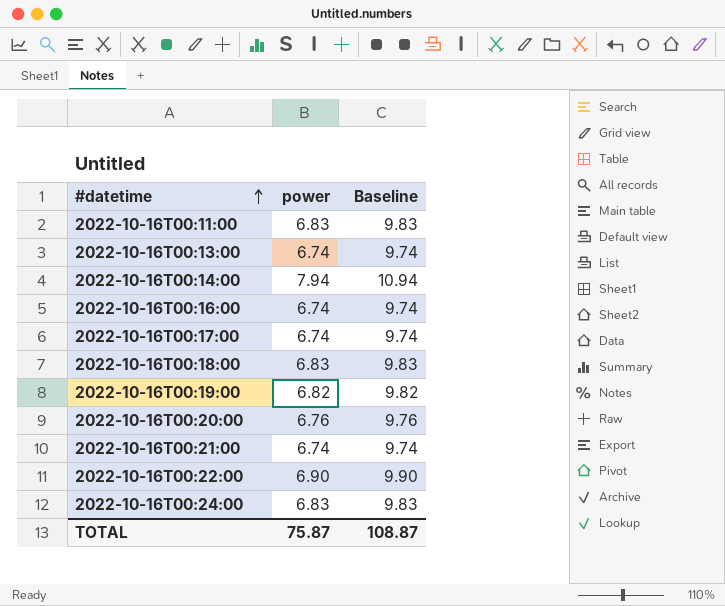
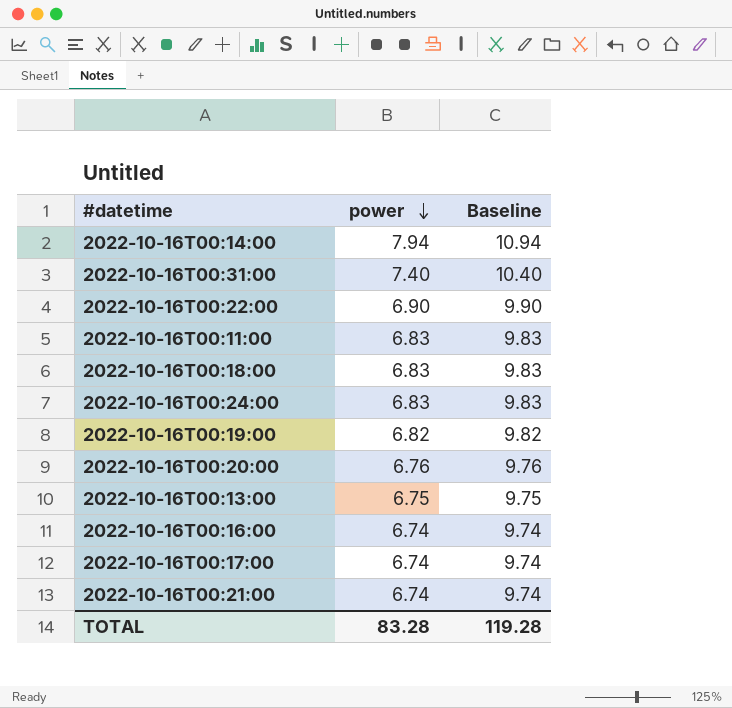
row order: #datetime ascending -> power descending
row 2022-10-16T00:31:00: none -> 7.40 | 10.40
2022-10-16T00:13:00 | power: 6.74 -> 6.75
2022-10-16T00:13:00 | Baseline: 9.74 -> 9.75
TOTAL | power: 75.87 -> 83.28
TOTAL | Baseline: 108.87 -> 119.28

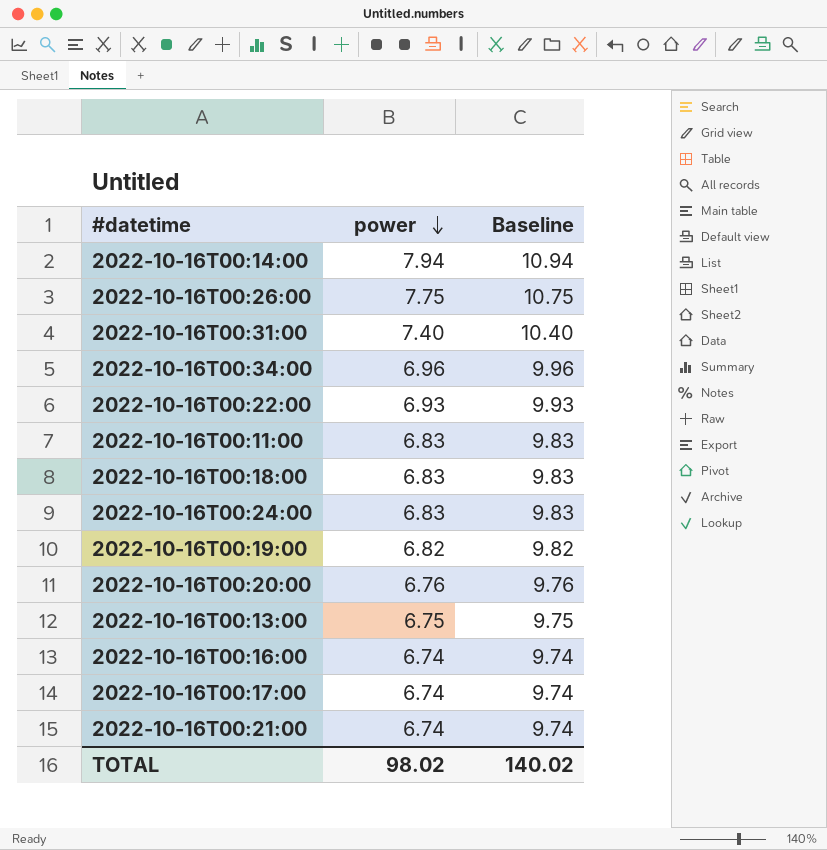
row 2022-10-16T00:26:00: none -> 7.75 | 10.75
row 2022-10-16T00:34:00: none -> 6.96 | 9.96
2022-10-16T00:22:00 | power: 6.90 -> 6.93
2022-10-16T00:22:00 | Baseline: 9.90 -> 9.93
TOTAL | power: 83.28 -> 98.02
TOTAL | Baseline: 119.28 -> 140.02

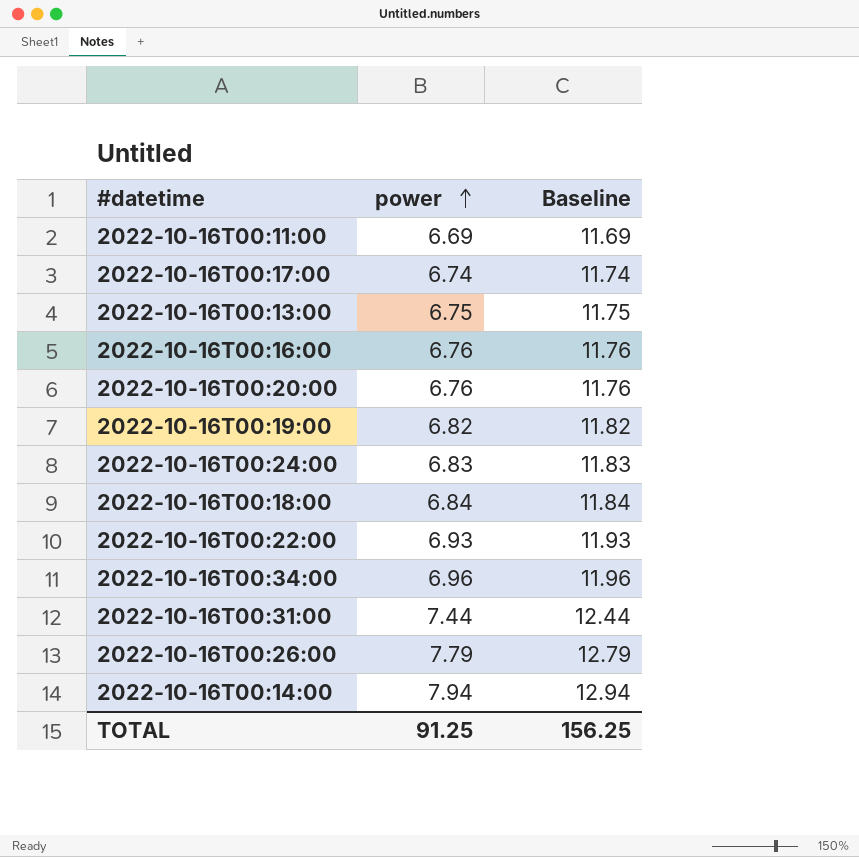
row order: power descending -> power ascending
column Baseline | formula: [power] + 3 -> [power] + 5
row 2022-10-16T00:21:00: 6.74 | 9.74 -> none
2022-10-16T00:11:00 | power: 6.83 -> 6.69
2022-10-16T00:16:00 | power: 6.74 -> 6.76
2022-10-16T00:18:00 | power: 6.83 -> 6.84
2022-10-16T00:31:00 | power: 7.40 -> 7.44
2022-10-16T00:26:00 | power: 7.75 -> 7.79
TOTAL | power: 98.02 -> 91.25
TOTAL | Baseline: 140.02 -> 156.25

